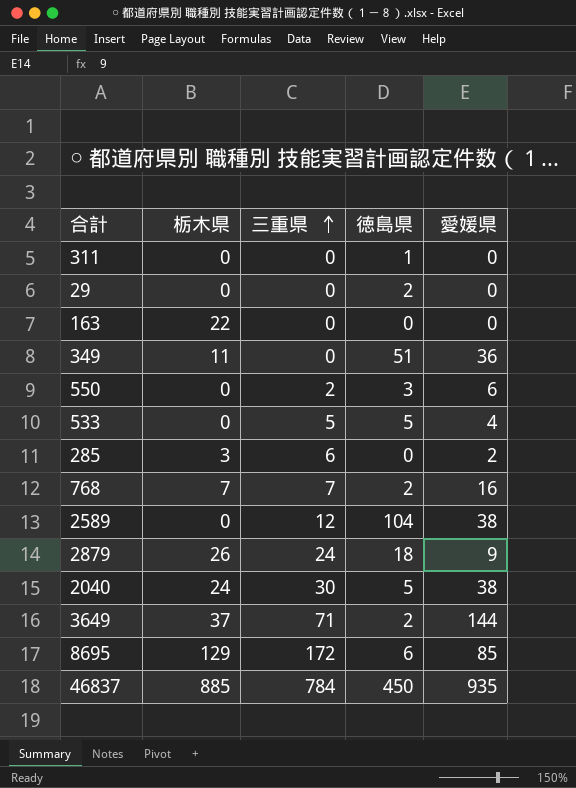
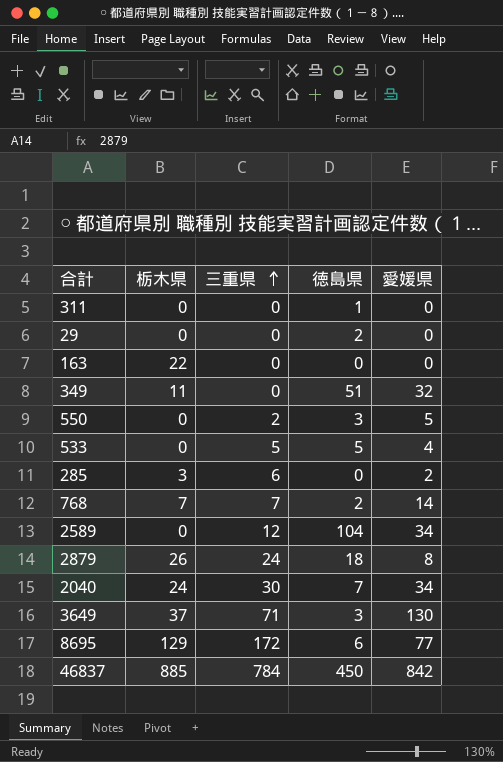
349 | 愛媛県: 36 -> 32
550 | 愛媛県: 6 -> 5
768 | 愛媛県: 16 -> 14
2589 | 愛媛県: 38 -> 34
2879 | 愛媛県: 9 -> 8
2040 | 徳島県: 5 -> 7
2040 | 愛媛県: 38 -> 34
3649 | 徳島県: 2 -> 3
3649 | 愛媛県: 144 -> 130
8695 | 愛媛県: 85 -> 77
46837 | 愛媛県: 935 -> 842

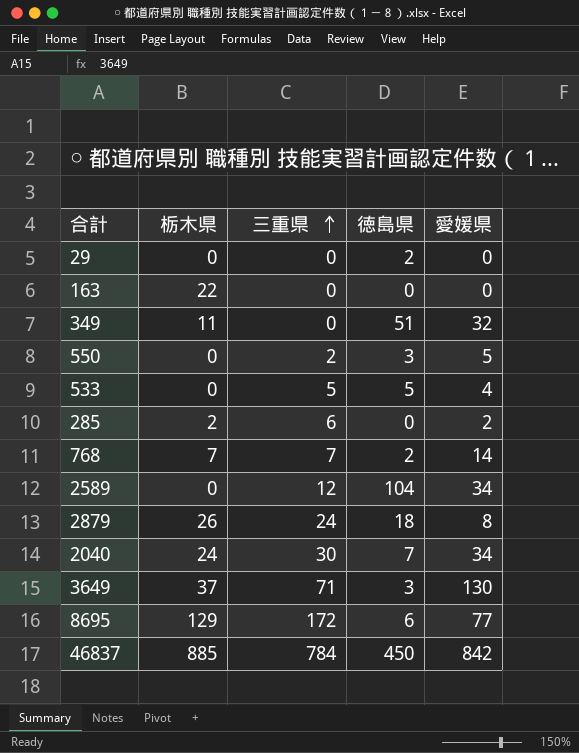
row 311: 0 | 0 | 1 | 0 -> none
285 | 栃木県: 3 -> 2

